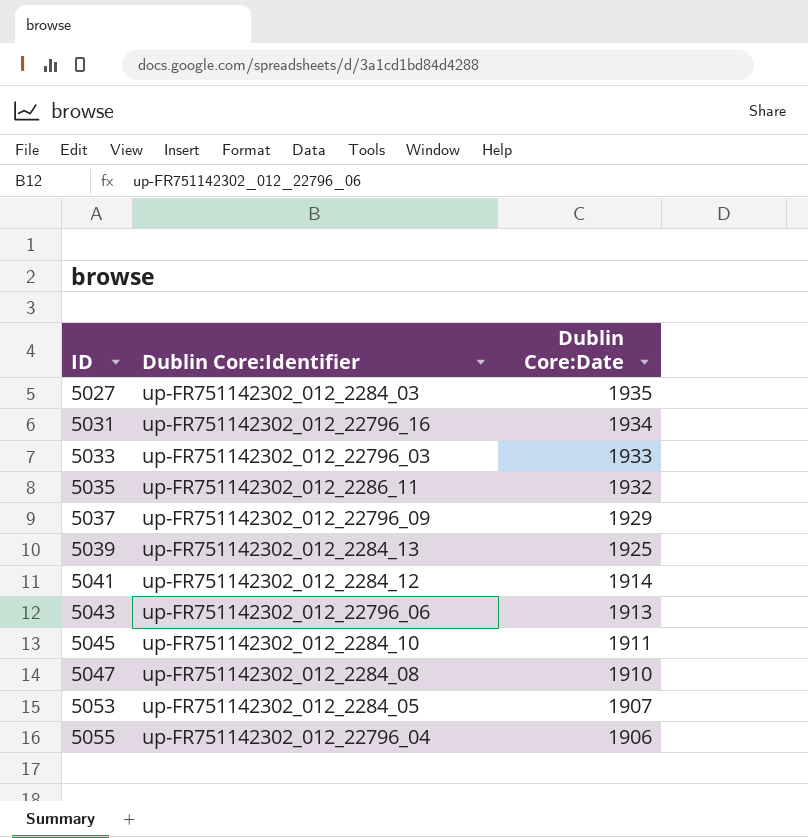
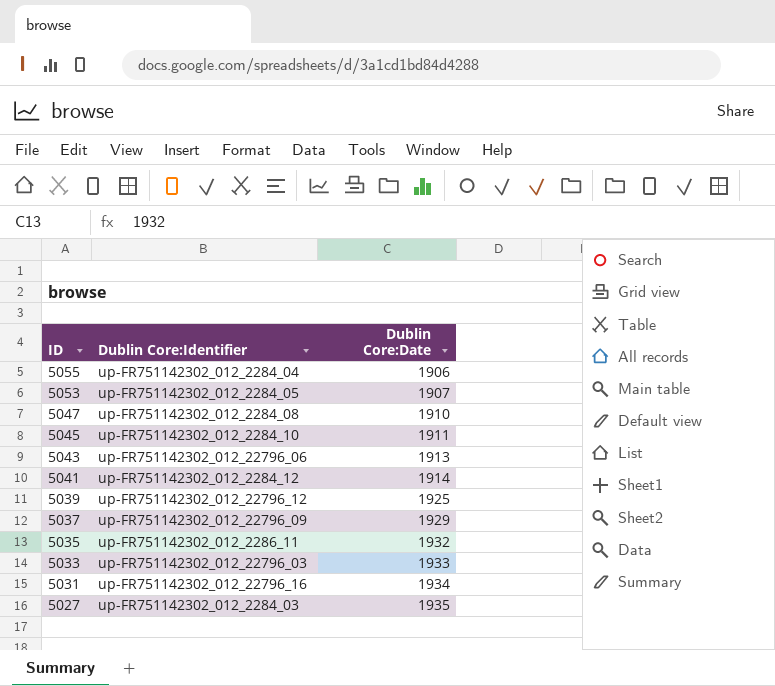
row order: ID ascending -> ID descending
5055 | Dublin Core:Identifier: up-FR751142302_012_22796_04 -> up-FR751142302_012_2284_04
5039 | Dublin Core:Identifier: up-FR751142302_012_2284_13 -> up-FR751142302_012_22796_12

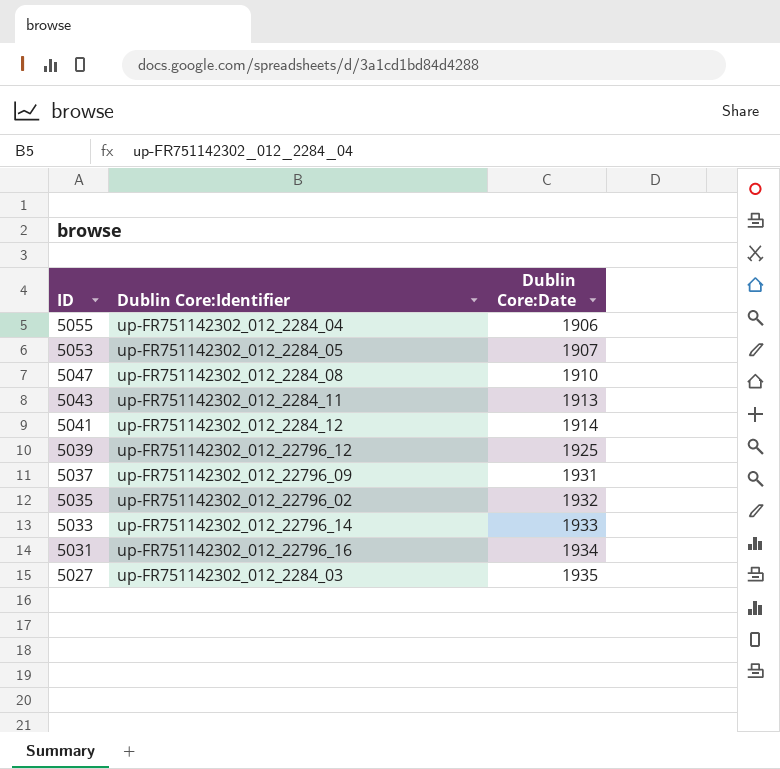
row 5045: up-FR751142302_012_2284_10 | 1911 -> none
5043 | Dublin Core:Identifier: up-FR751142302_012_22796_06 -> up-FR751142302_012_2284_11
5037 | Dublin Core:Date: 1929 -> 1931
5035 | Dublin Core:Identifier: up-FR751142302_012_2286_11 -> up-FR751142302_012_22796_02
5033 | Dublin Core:Identifier: up-FR751142302_012_22796_03 -> up-FR751142302_012_22796_14

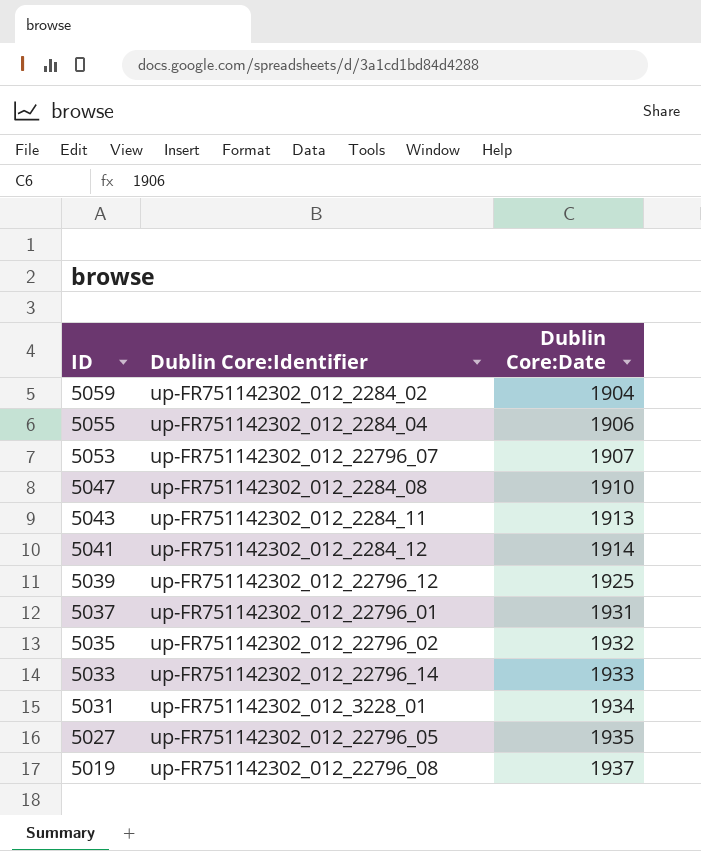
row 5059: none -> up-FR751142302_012_2284_02 | 1904
5053 | Dublin Core:Identifier: up-FR751142302_012_2284_05 -> up-FR751142302_012_22796_07
5037 | Dublin Core:Identifier: up-FR751142302_012_22796_09 -> up-FR751142302_012_22796_01
5031 | Dublin Core:Identifier: up-FR751142302_012_22796_16 -> up-FR751142302_012_3228_01
5027 | Dublin Core:Identifier: up-FR751142302_012_2284_03 -> up-FR751142302_012_22796_05
row 5019: none -> up-FR751142302_012_22796_08 | 1937

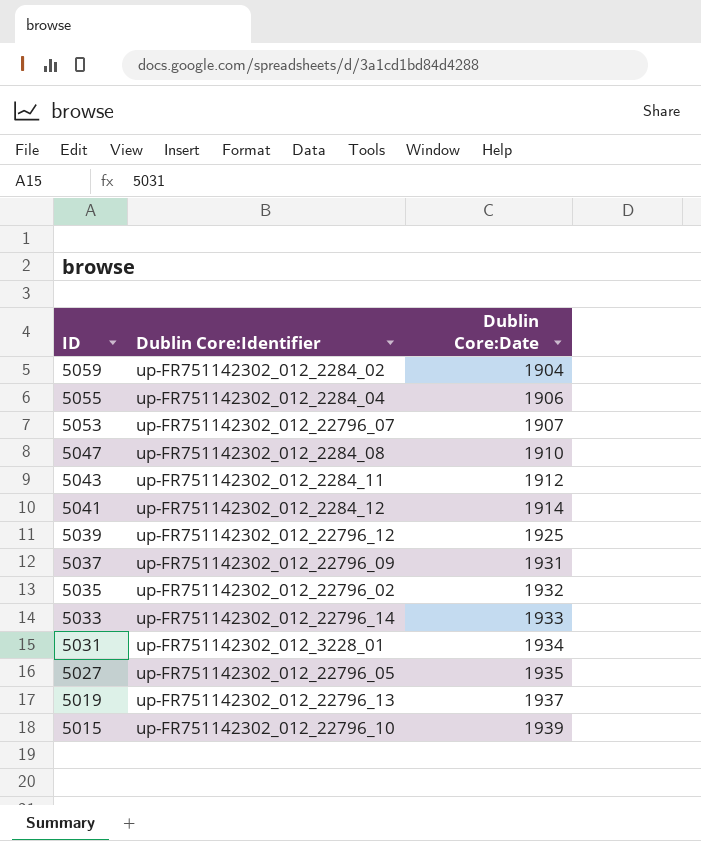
5043 | Dublin Core:Date: 1913 -> 1912
5037 | Dublin Core:Identifier: up-FR751142302_012_22796_01 -> up-FR751142302_012_22796_09
5019 | Dublin Core:Identifier: up-FR751142302_012_22796_08 -> up-FR751142302_012_22796_13
row 5015: none -> up-FR751142302_012_22796_10 | 1939

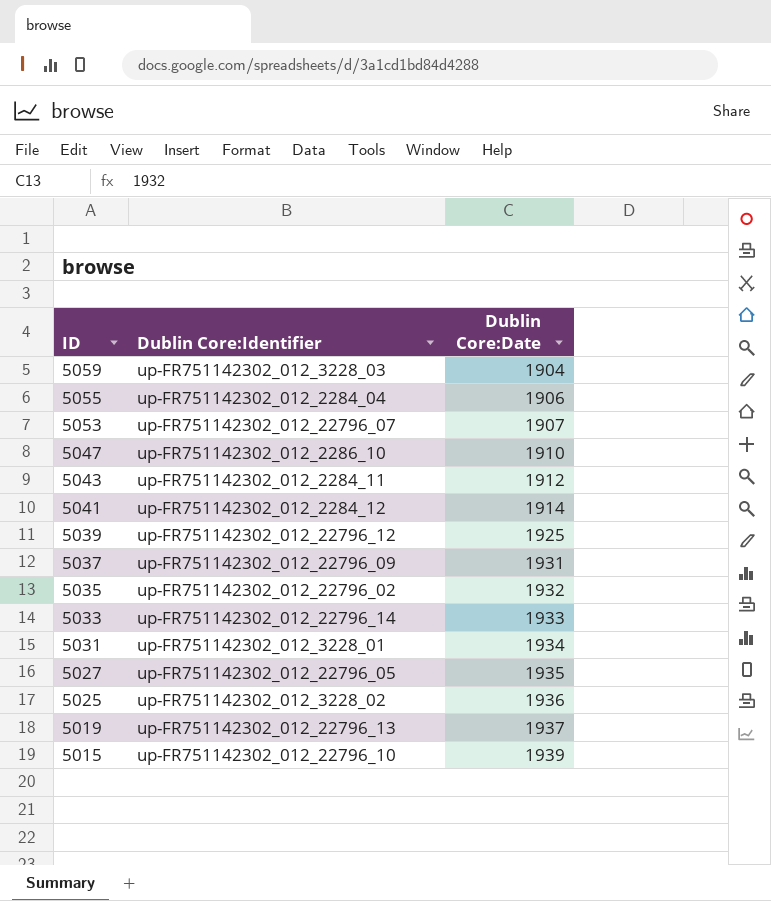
5059 | Dublin Core:Identifier: up-FR751142302_012_2284_02 -> up-FR751142302_012_3228_03
5047 | Dublin Core:Identifier: up-FR751142302_012_2284_08 -> up-FR751142302_012_2286_10
row 5025: none -> up-FR751142302_012_3228_02 | 1936

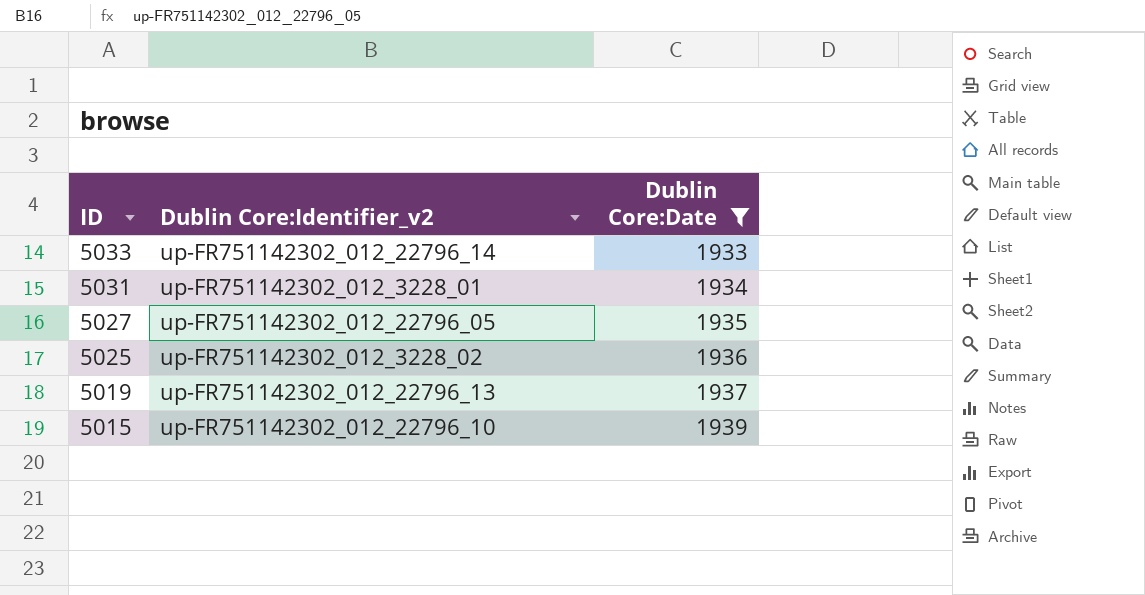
filter: none -> Dublin Core:Date >= 1933
column name: Dublin Core:Identifier -> Dublin Core:Identifier_v2

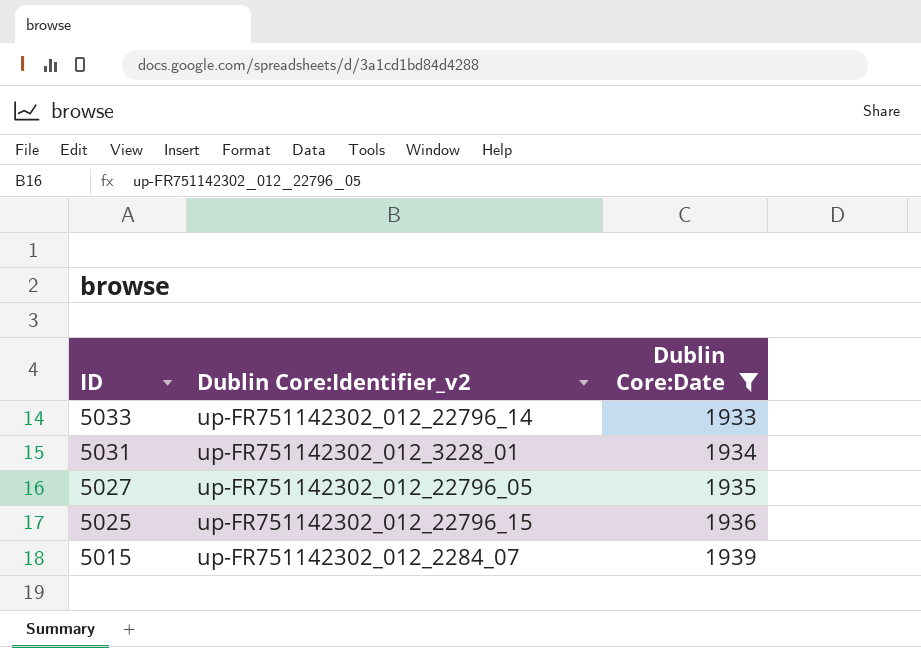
row 5019: up-FR751142302_012_22796_13 | 1937 -> none
5025 | Dublin Core:Identifier_v2: up-FR751142302_012_3228_02 -> up-FR751142302_012_22796_15
5015 | Dublin Core:Identifier_v2: up-FR751142302_012_22796_10 -> up-FR751142302_012_2284_07

